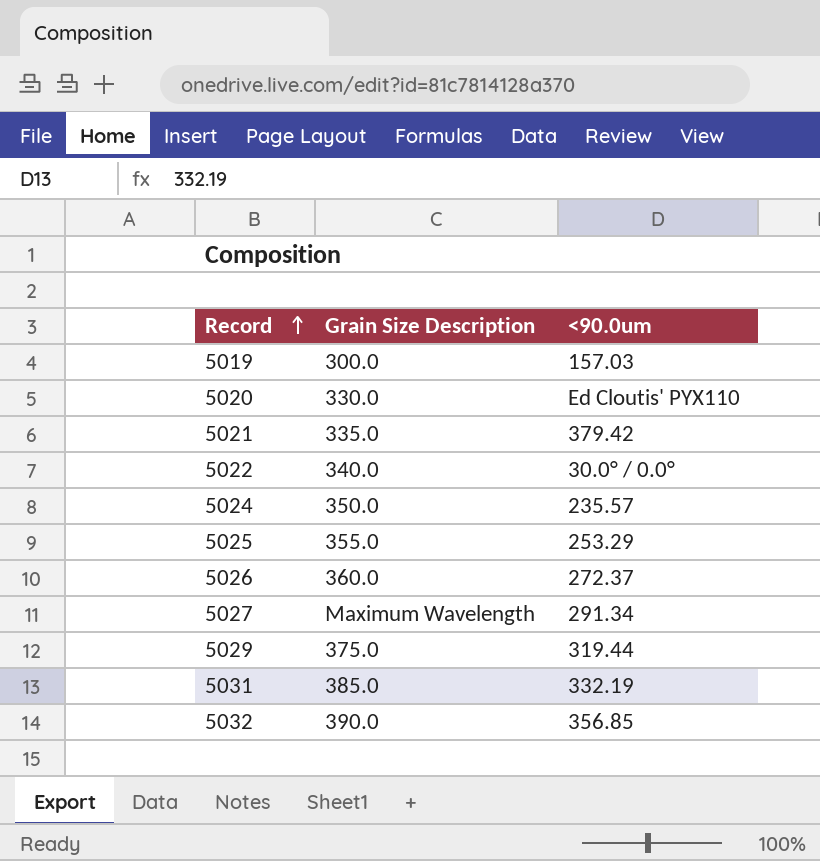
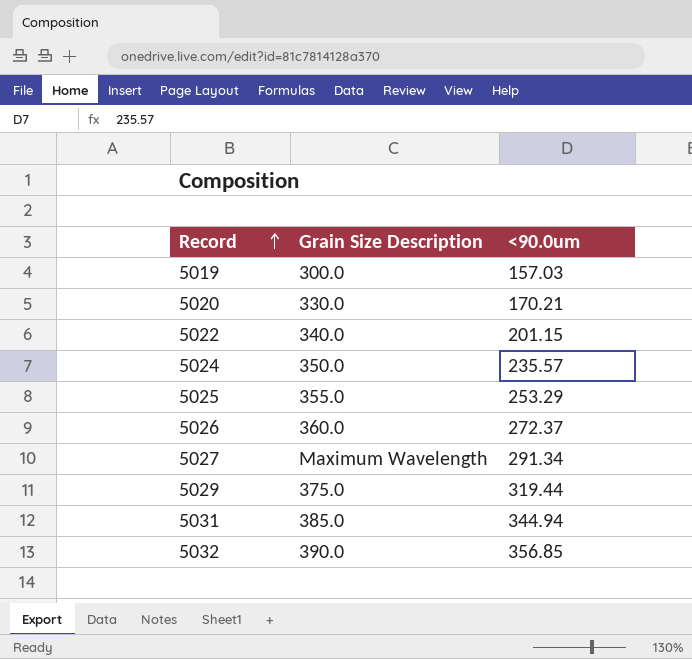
row 5021: 335.0 | 379.42 -> none
5020 | <90.0um: Ed Cloutis' PYX110 -> 170.21
5022 | <90.0um: 30.0° / 0.0° -> 201.15
5031 | <90.0um: 332.19 -> 344.94

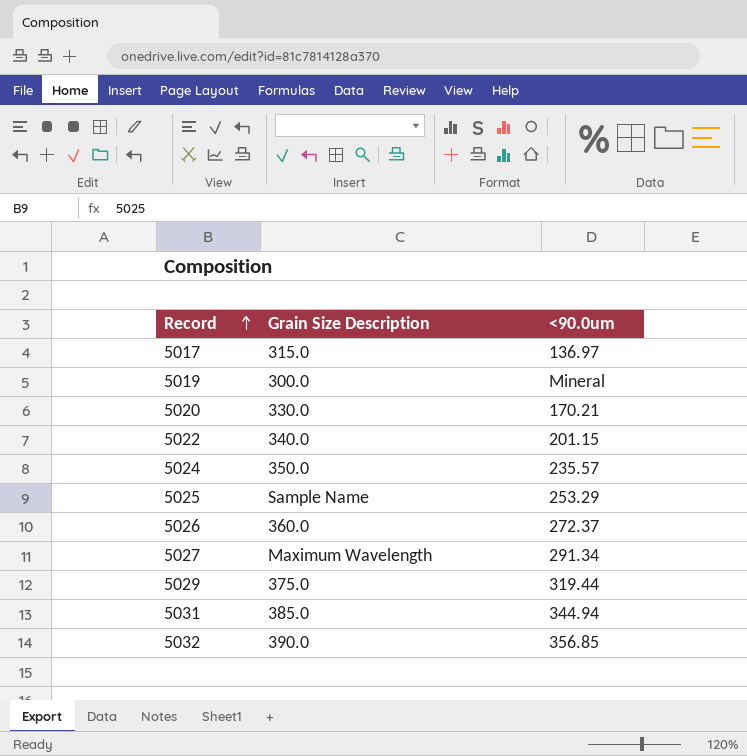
row 5017: none -> 315.0 | 136.97
5019 | <90.0um: 157.03 -> Mineral
5025 | Grain Size Description: 355.0 -> Sample Name

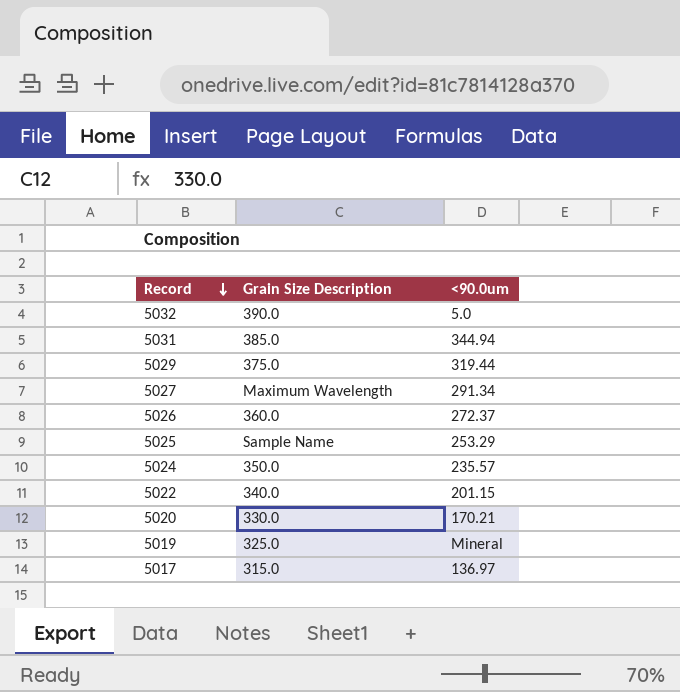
row order: Record ascending -> Record descending
5032 | <90.0um: 356.85 -> 5.0
5019 | Grain Size Description: 300.0 -> 325.0

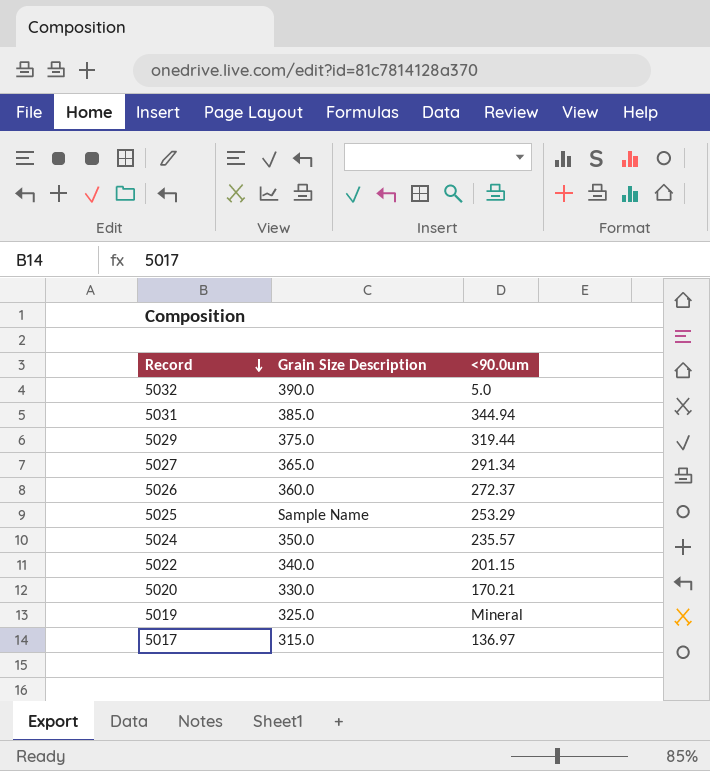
5027 | Grain Size Description: Maximum Wavelength -> 365.0

